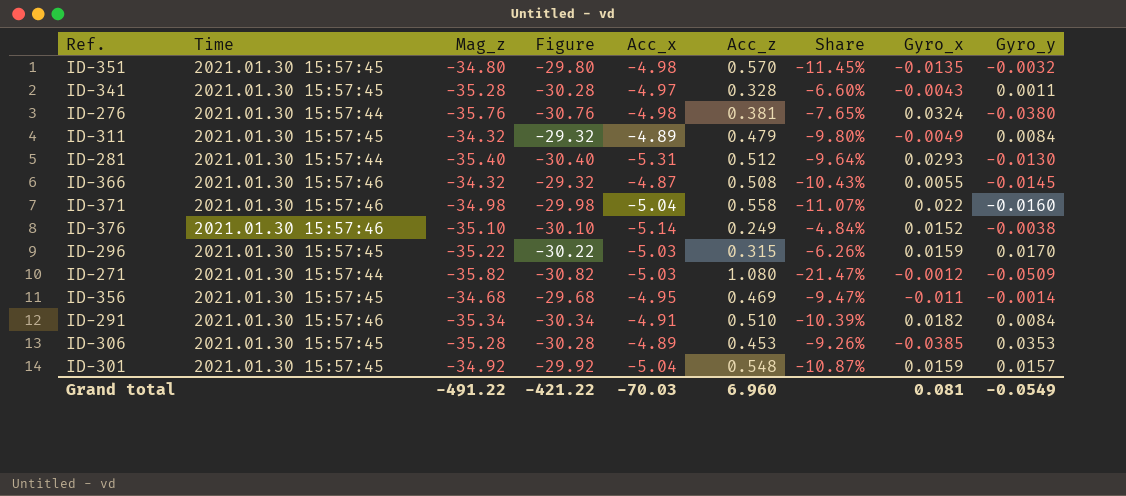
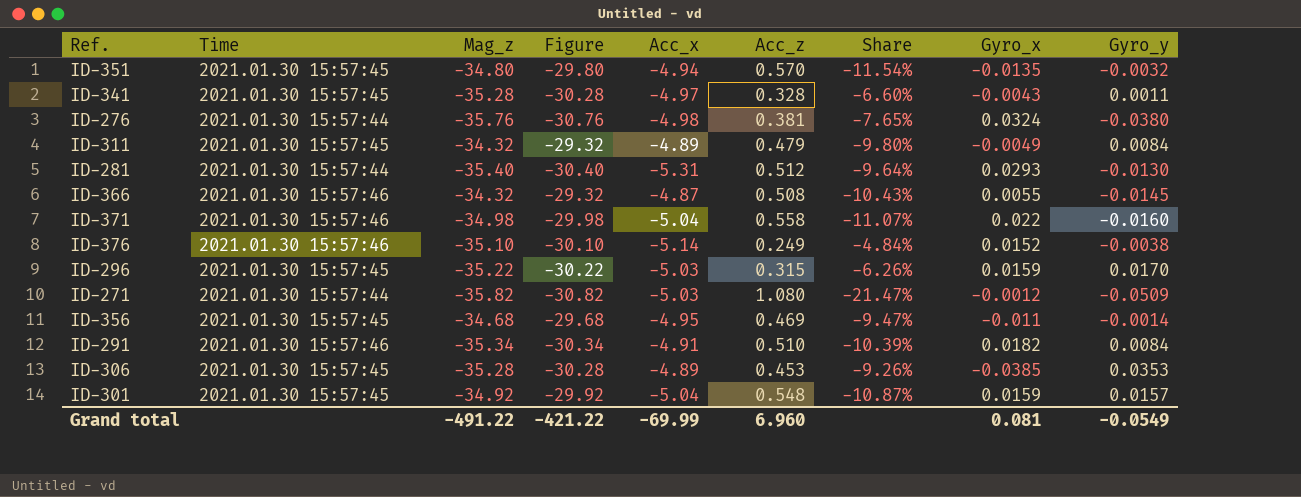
ID-351 | Acc_x: -4.98 -> -4.94
ID-351 | Share: -11.45% -> -11.54%
Grand total | Acc_x: -70.03 -> -69.99

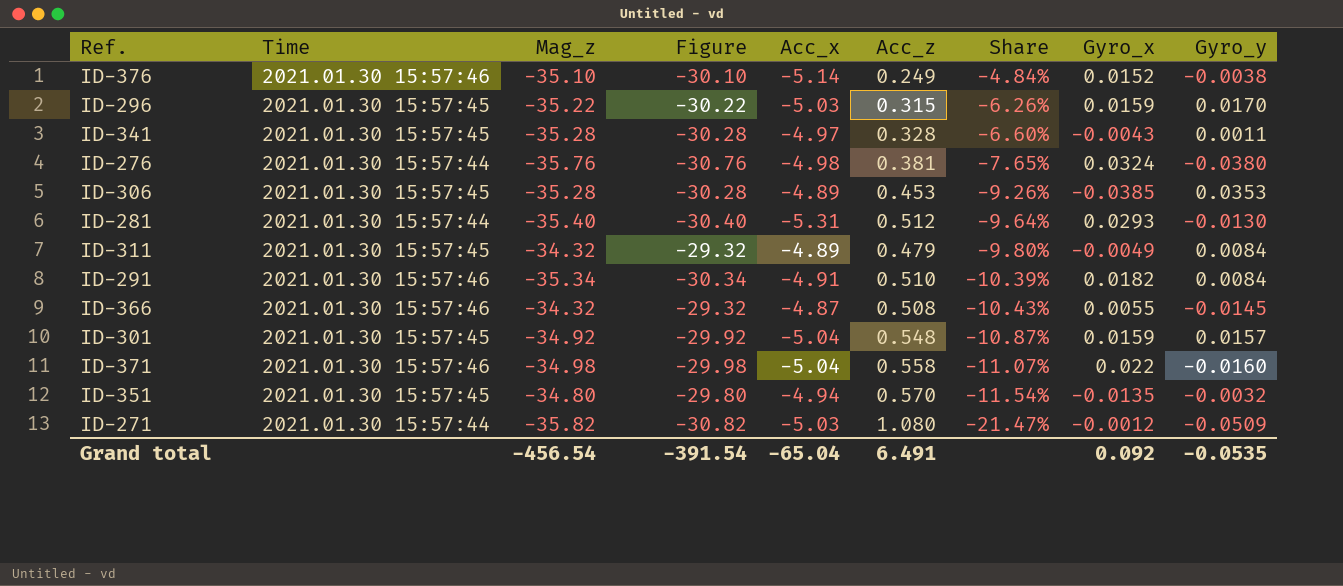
row order: none -> Share descending
row ID-356: 2021.01.30 15:57:45 | -34.68 | -29.68 | -4.95 | 0.469 | -9.47% | -0.011 | -0.0014 -> none
Grand total | Mag_z: -491.22 -> -456.54
Grand total | Figure: -421.22 -> -391.54
Grand total | Acc_x: -69.99 -> -65.04
Grand total | Acc_z: 6.960 -> 6.491
Grand total | Gyro_x: 0.081 -> 0.092
Grand total | Gyro_y: -0.0549 -> -0.0535

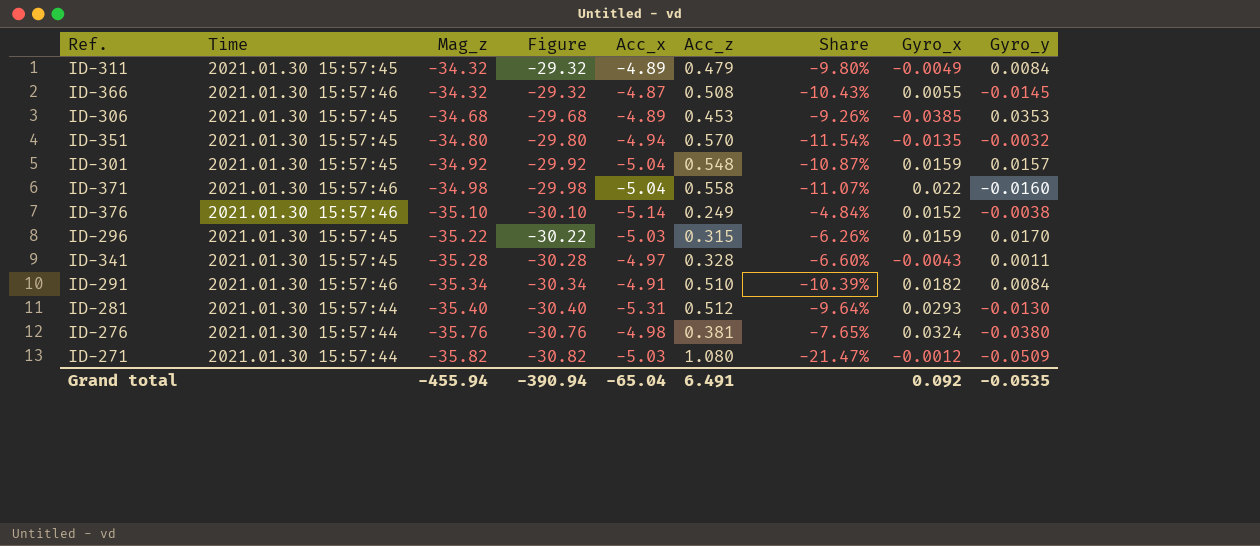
row order: Share descending -> Mag_z descending
ID-306 | Mag_z: -35.28 -> -34.68
ID-306 | Figure: -30.28 -> -29.68
Grand total | Mag_z: -456.54 -> -455.94
Grand total | Figure: -391.54 -> -390.94

